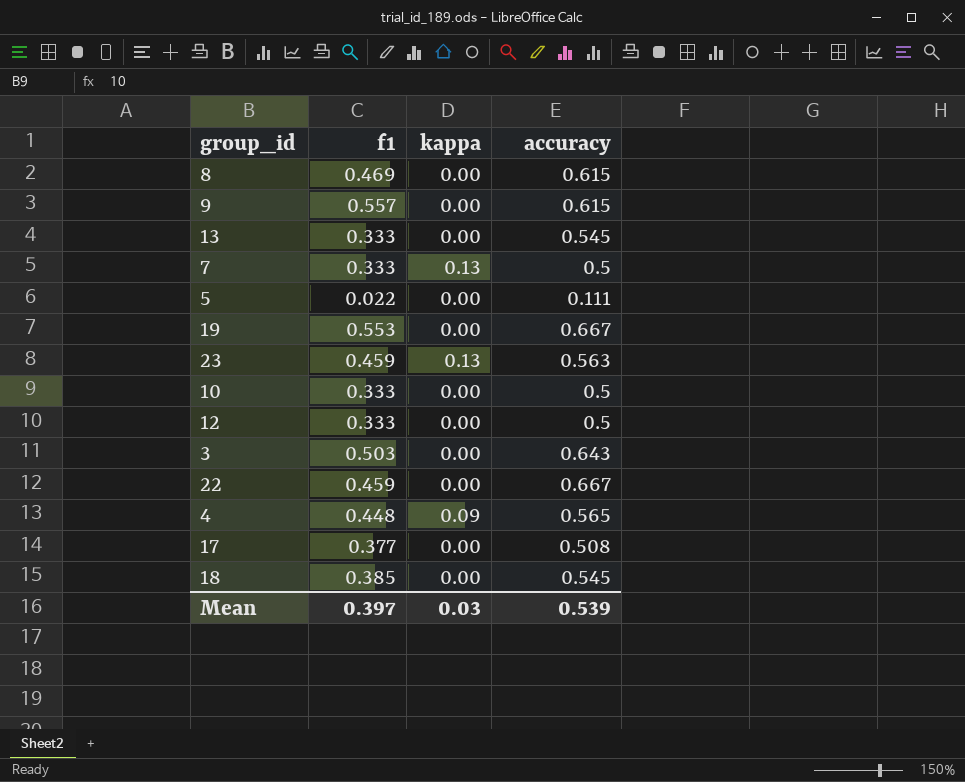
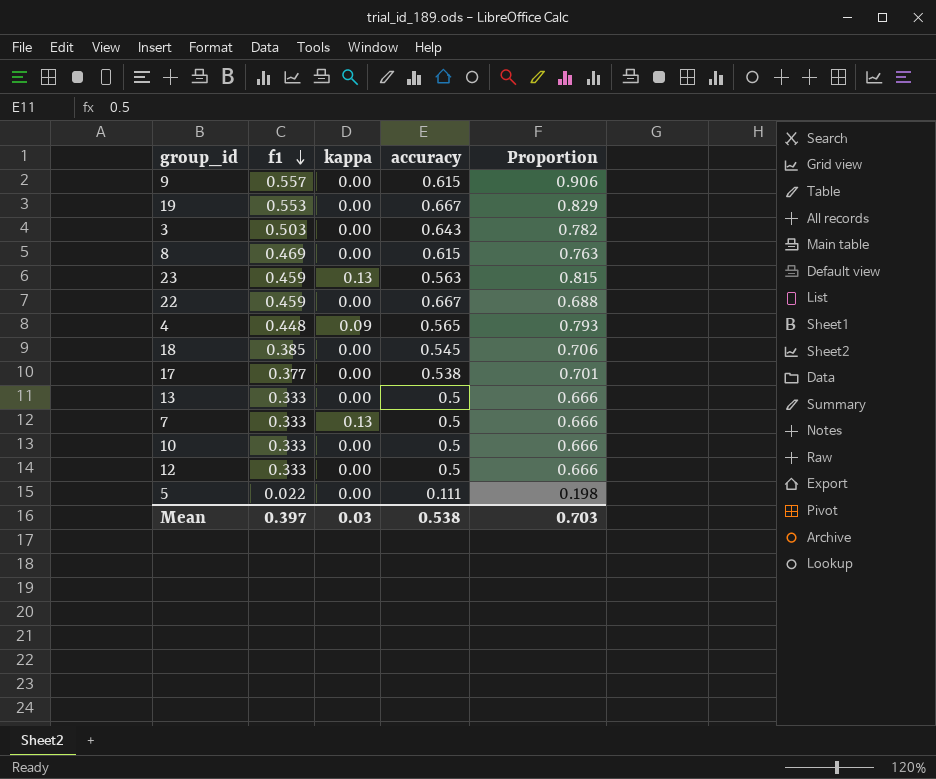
row order: none -> f1 descending
column Proportion | formula: none -> [f1] / [accuracy]
17 | accuracy: 0.508 -> 0.538
13 | accuracy: 0.545 -> 0.5
Mean | accuracy: 0.539 -> 0.538

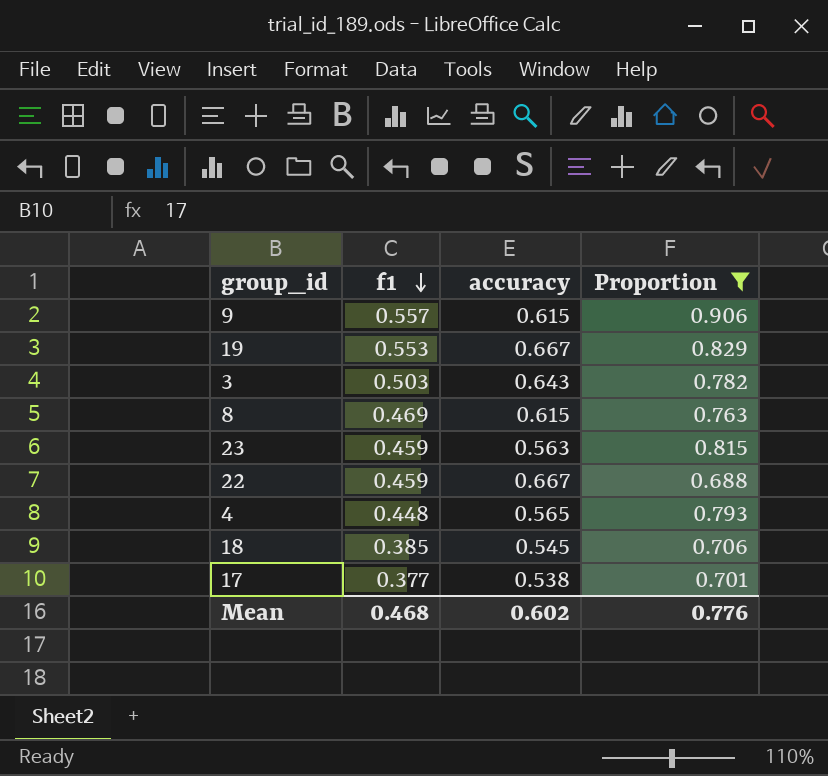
filter: none -> Proportion >= 0.688
column kappa | position: 3 -> none
Mean | f1: 0.397 -> 0.468
Mean | accuracy: 0.538 -> 0.602
Mean | Proportion: 0.703 -> 0.776

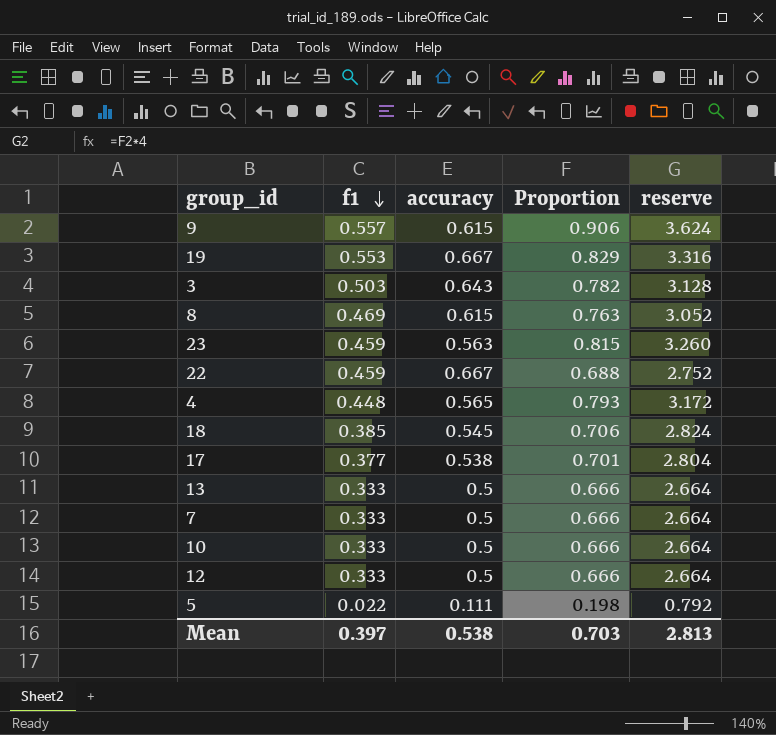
filter: Proportion >= 0.688 -> none
column reserve | formula: none -> [Proportion] * 4
Mean | f1: 0.468 -> 0.397
Mean | accuracy: 0.602 -> 0.538
Mean | Proportion: 0.776 -> 0.703

